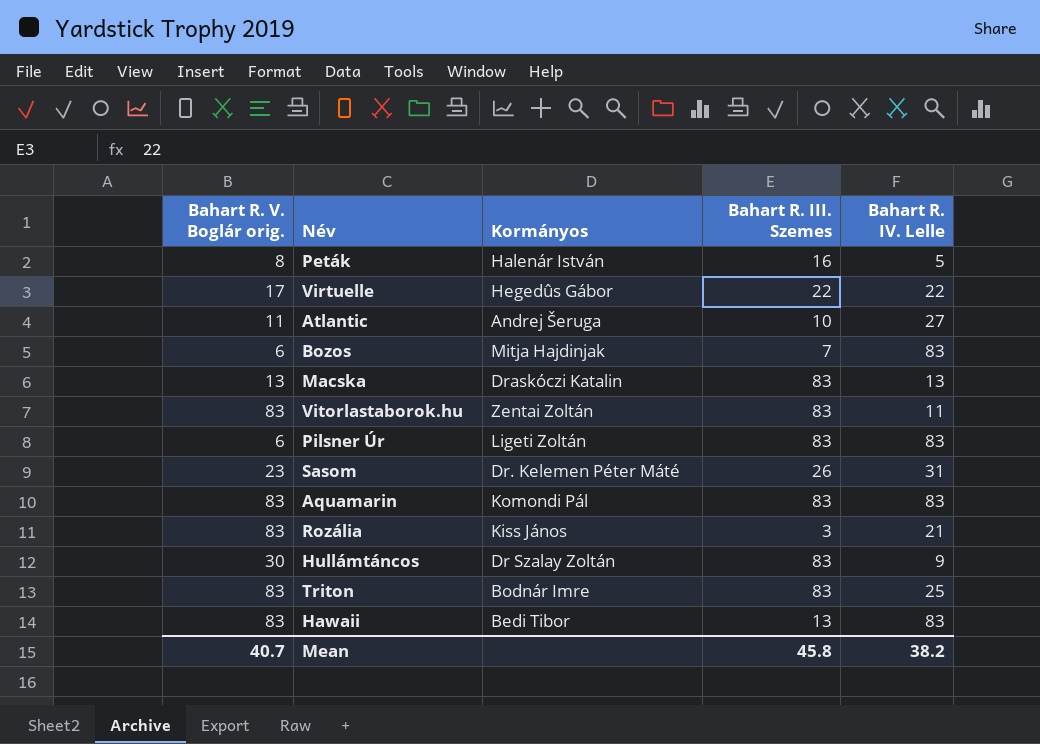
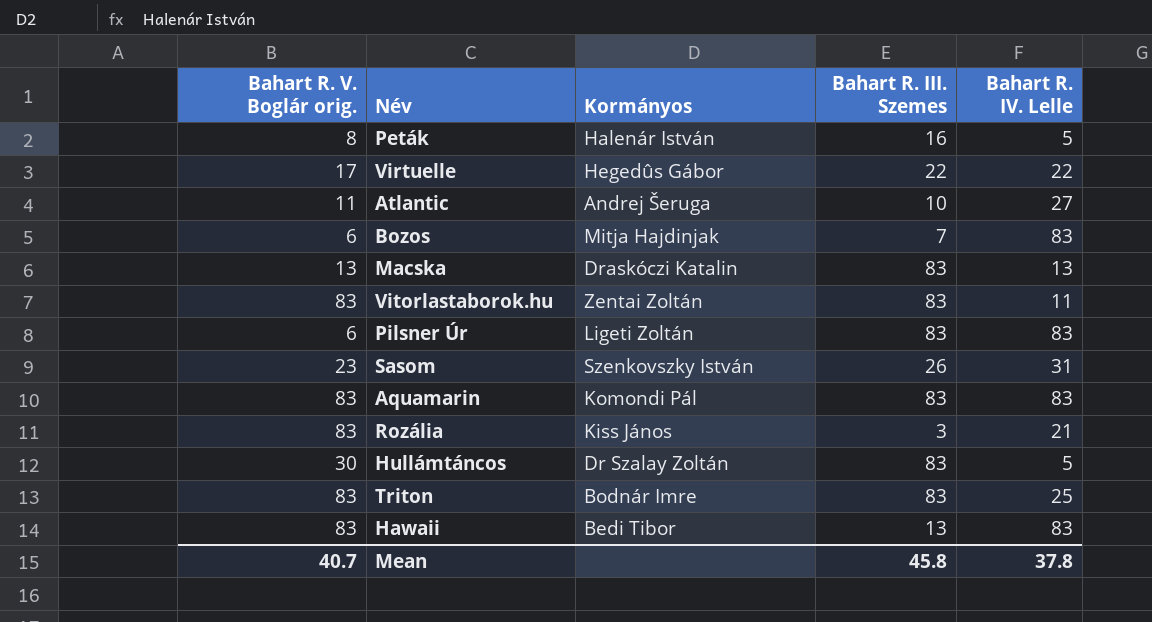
Sasom | Kormányos: Dr. Kelemen Péter Máté -> Szenkovszky István
Hullámtáncos | Bahart R. IV. Lelle: 9 -> 5
Mean | Bahart R. IV. Lelle: 38.2 -> 37.8

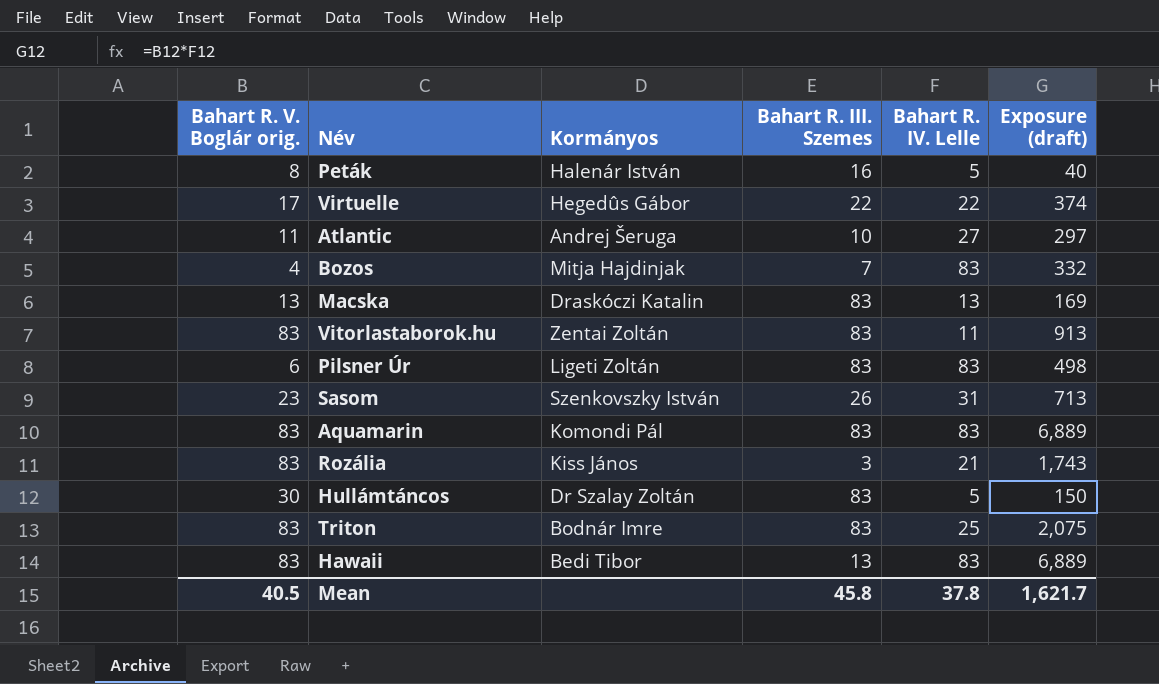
column Exposure (draft) | formula: none -> [Bahart R. V. Boglár orig.] * [Bahart R. IV. Lelle]
Bozos | Bahart R. V. Boglár orig.: 6 -> 4
Mean | Bahart R. V. Boglár orig.: 40.7 -> 40.5

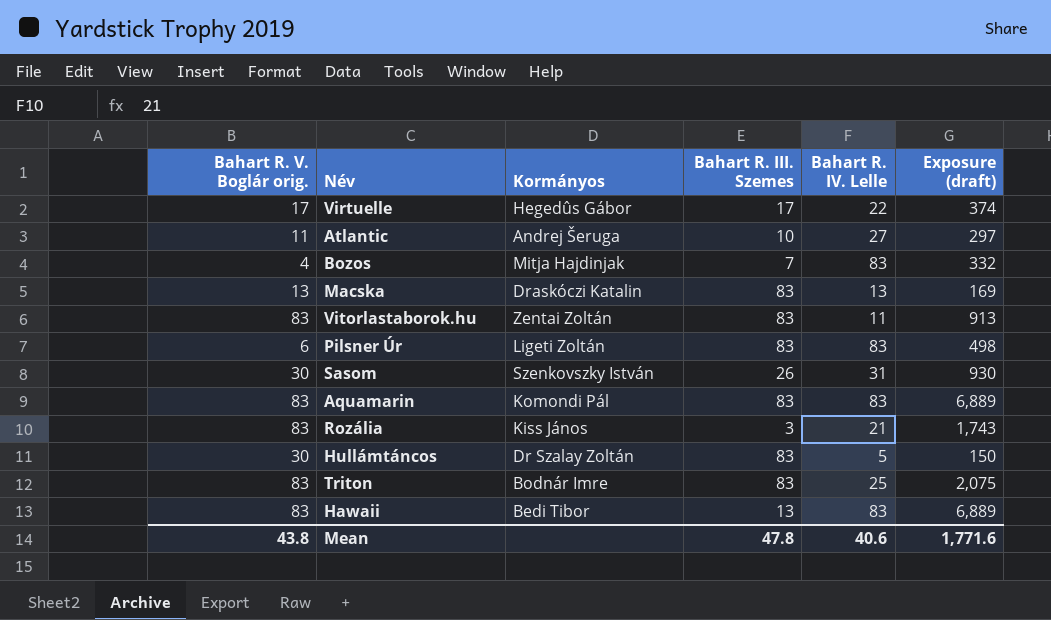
row Peták: 8 | Halenár István | 16 | 5 | 40 -> none
Virtuelle | Bahart R. III. Szemes: 22 -> 17
Sasom | Bahart R. V. Boglár orig.: 23 -> 30
Sasom | Exposure (draft): 713 -> 930
Mean | Bahart R. V. Boglár orig.: 40.5 -> 43.8
Mean | Bahart R. III. Szemes: 45.8 -> 47.8
Mean | Bahart R. IV. Lelle: 37.8 -> 40.6
Mean | Exposure (draft): 1,621.7 -> 1,771.6

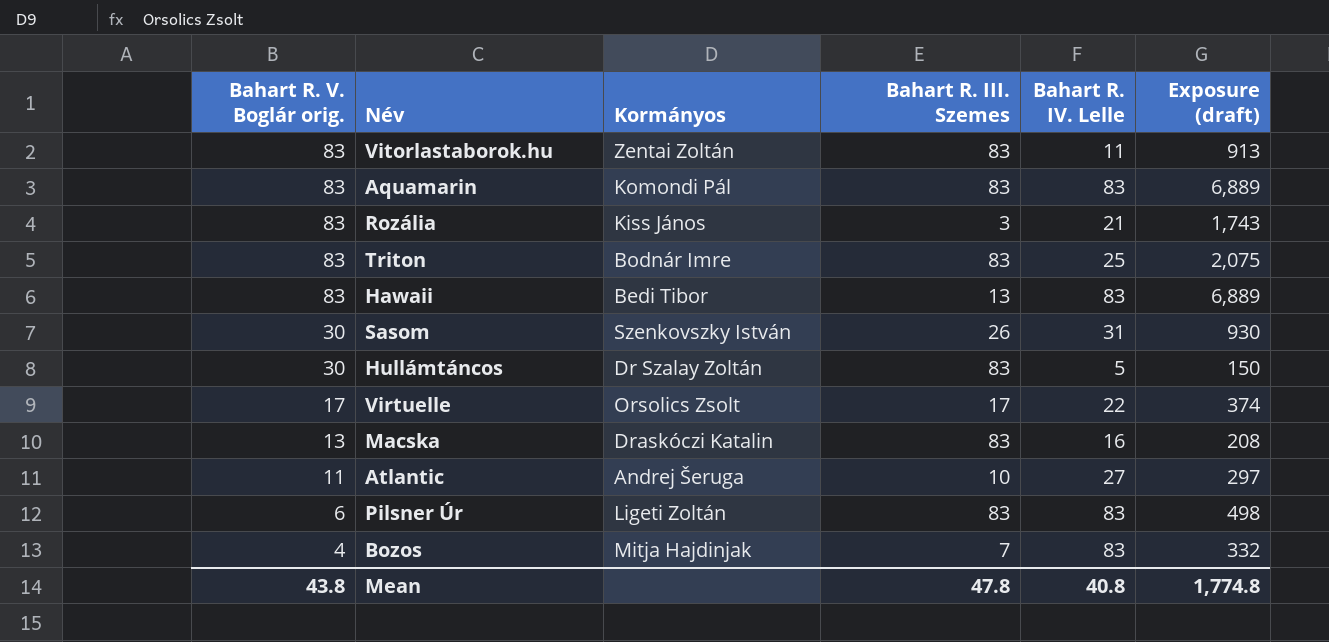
row order: none -> Bahart R. V. Boglár orig. descending
Virtuelle | Kormányos: Hegedûs Gábor -> Orsolics Zsolt
Macska | Bahart R. IV. Lelle: 13 -> 16
Macska | Exposure (draft): 169 -> 208
Mean | Bahart R. IV. Lelle: 40.6 -> 40.8
Mean | Exposure (draft): 1,771.6 -> 1,774.8

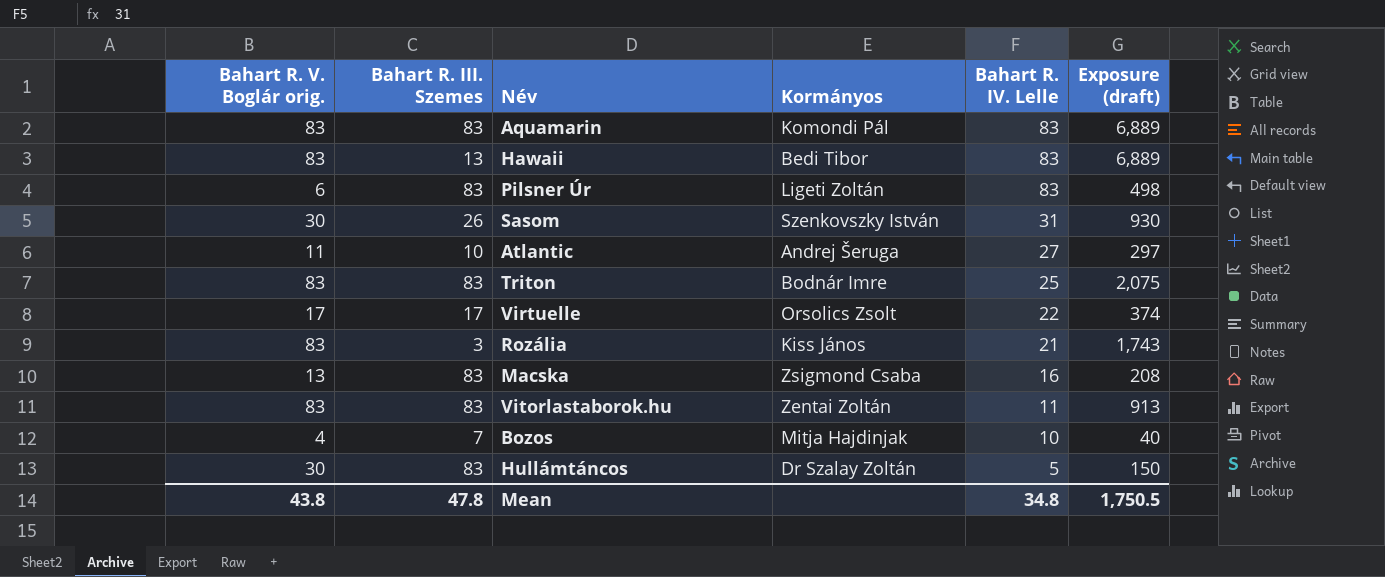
row order: Bahart R. V. Boglár orig. descending -> Bahart R. IV. Lelle descending
column Bahart R. III. Szemes | position: 4 -> 2
Macska | Kormányos: Draskóczi Katalin -> Zsigmond Csaba
Bozos | Bahart R. IV. Lelle: 83 -> 10
Bozos | Exposure (draft): 332 -> 40
Mean | Bahart R. IV. Lelle: 40.8 -> 34.8
Mean | Exposure (draft): 1,774.8 -> 1,750.5

